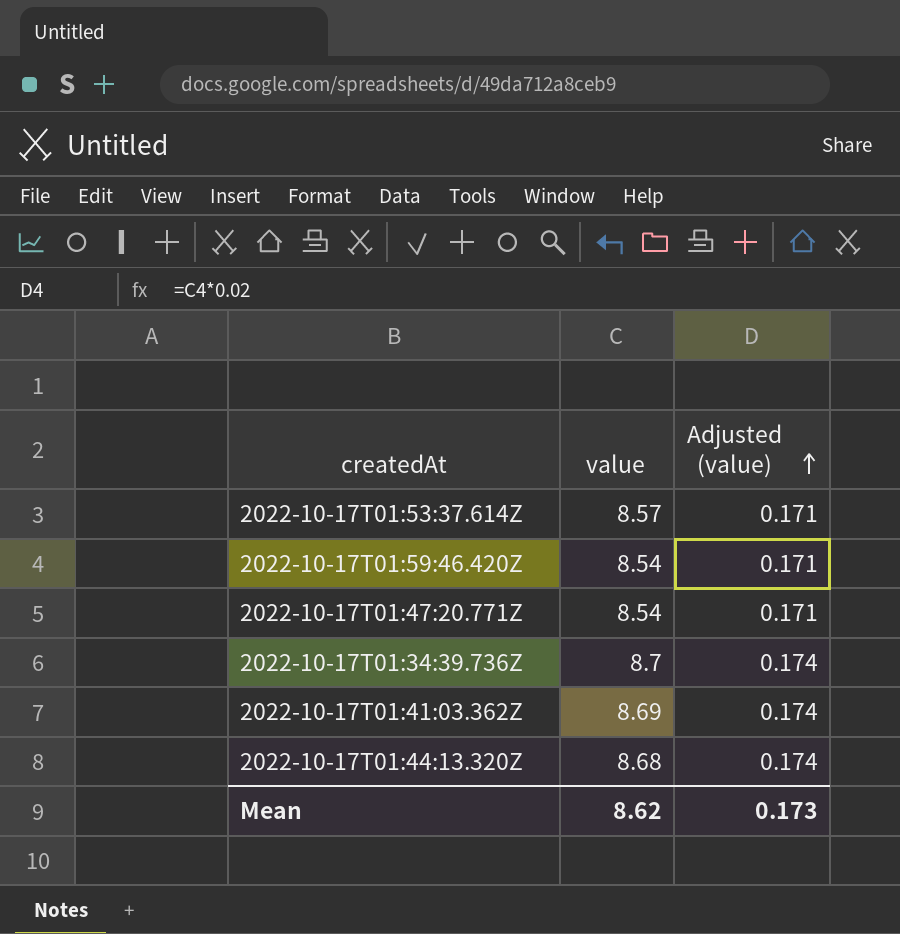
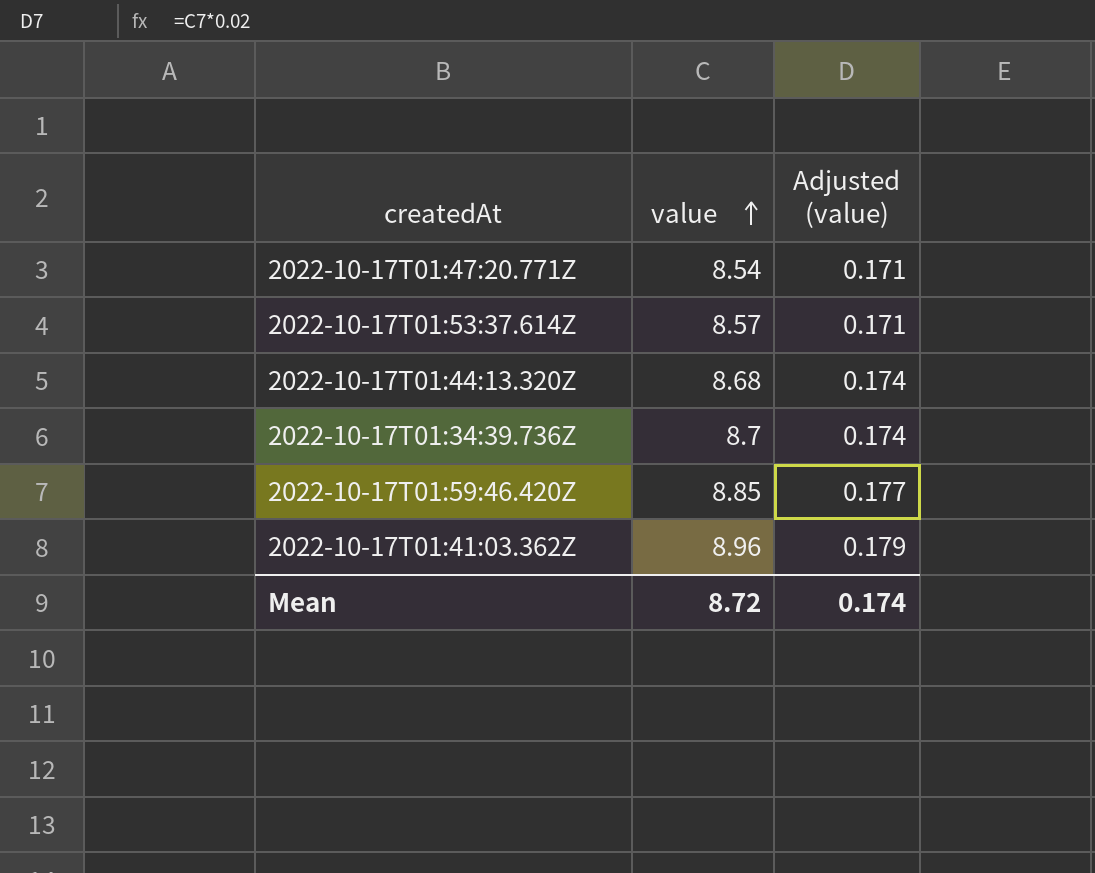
row order: Adjusted (value) ascending -> value ascending
2022-10-17T01:59:46.420Z | value: 8.54 -> 8.85
2022-10-17T01:59:46.420Z | Adjusted (value): 0.171 -> 0.177
2022-10-17T01:41:03.362Z | value: 8.69 -> 8.96
2022-10-17T01:41:03.362Z | Adjusted (value): 0.174 -> 0.179
Mean | value: 8.62 -> 8.72
Mean | Adjusted (value): 0.173 -> 0.174

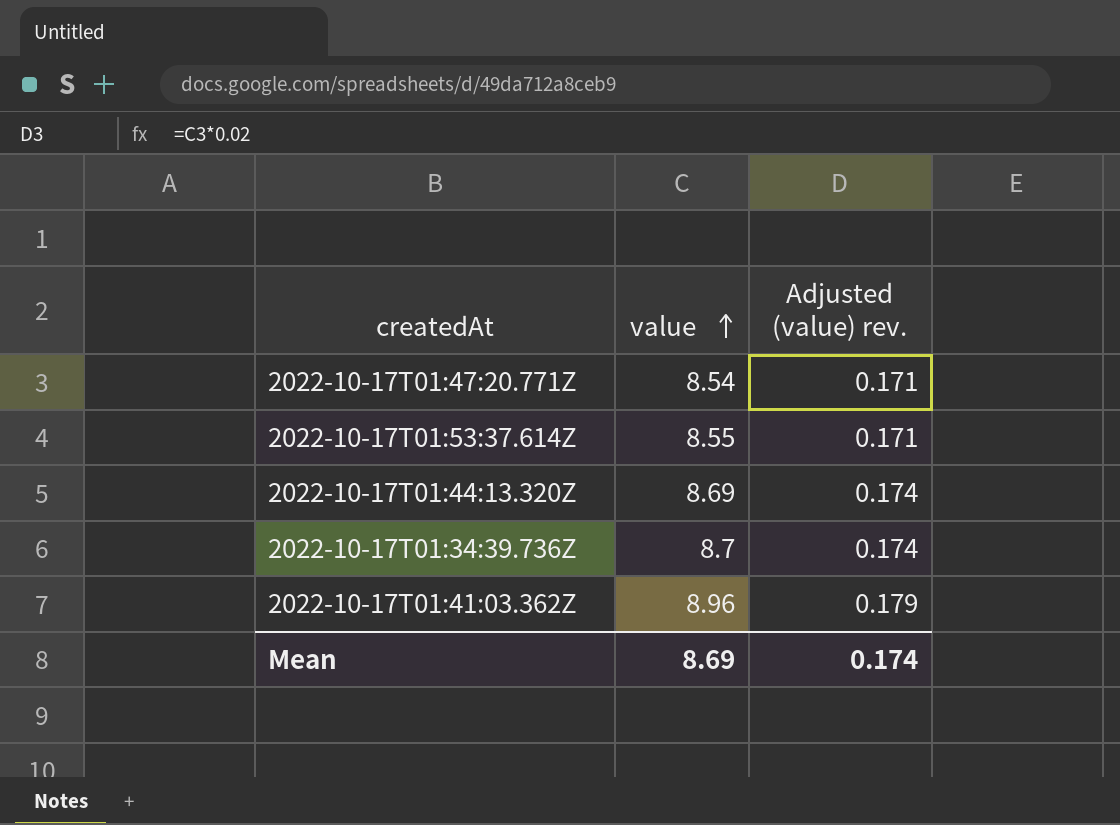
column name: Adjusted (value) -> Adjusted (value) rev.
row 2022-10-17T01:59:46.420Z: 8.85 | 0.177 -> none
2022-10-17T01:53:37.614Z | value: 8.57 -> 8.55
2022-10-17T01:44:13.320Z | value: 8.68 -> 8.69
Mean | value: 8.72 -> 8.69

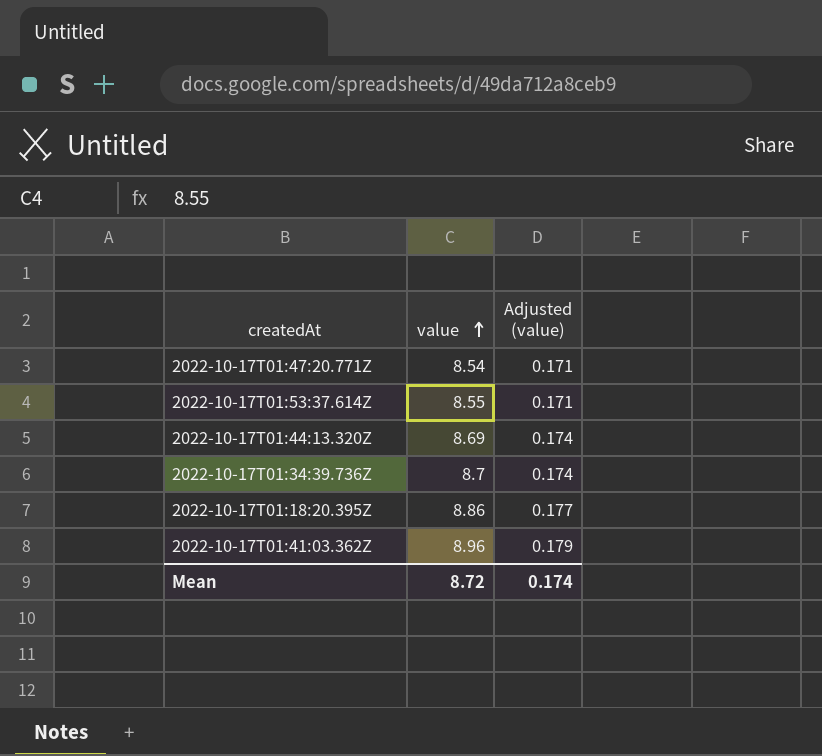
column name: Adjusted (value) rev. -> Adjusted (value)
row 2022-10-17T01:18:20.395Z: none -> 8.86 | 0.177
Mean | value: 8.69 -> 8.72

